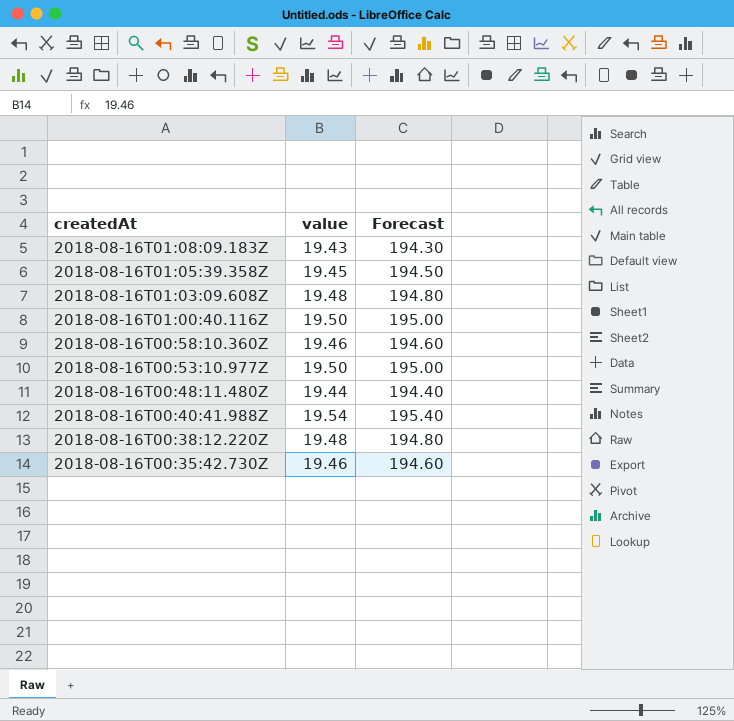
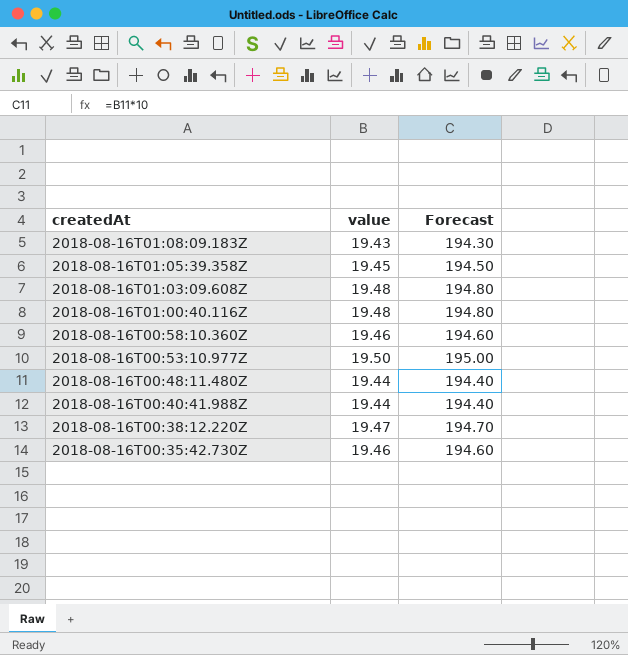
2018-08-16T01:00:40.116Z | value: 19.50 -> 19.48
2018-08-16T01:00:40.116Z | Forecast: 195.00 -> 194.80
2018-08-16T00:40:41.988Z | value: 19.54 -> 19.44
2018-08-16T00:40:41.988Z | Forecast: 195.40 -> 194.40
2018-08-16T00:38:12.220Z | value: 19.48 -> 19.47
2018-08-16T00:38:12.220Z | Forecast: 194.80 -> 194.70

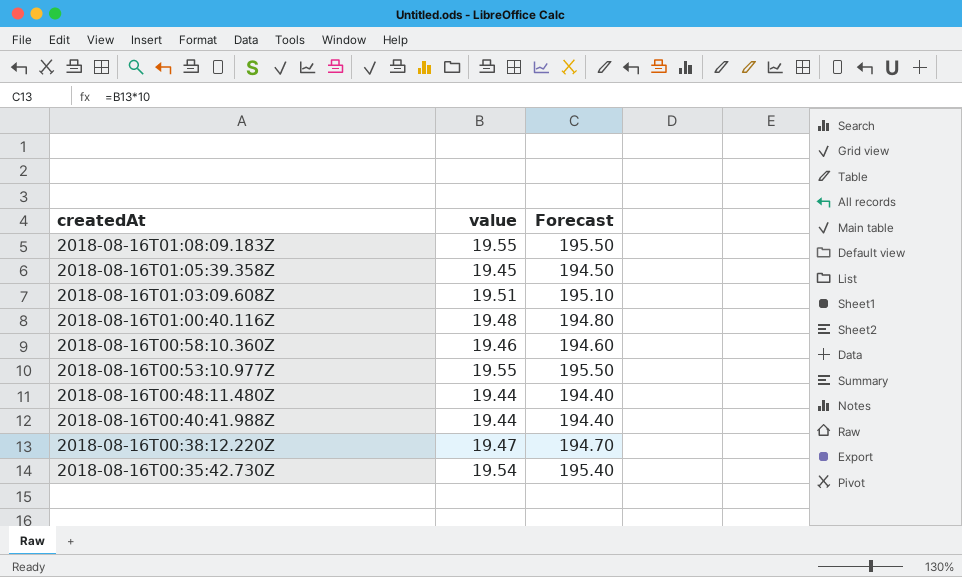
2018-08-16T01:08:09.183Z | value: 19.43 -> 19.55
2018-08-16T01:08:09.183Z | Forecast: 194.30 -> 195.50
2018-08-16T01:03:09.608Z | value: 19.48 -> 19.51
2018-08-16T01:03:09.608Z | Forecast: 194.80 -> 195.10
2018-08-16T00:53:10.977Z | value: 19.50 -> 19.55
2018-08-16T00:53:10.977Z | Forecast: 195.00 -> 195.50
2018-08-16T00:35:42.730Z | value: 19.46 -> 19.54
2018-08-16T00:35:42.730Z | Forecast: 194.60 -> 195.40

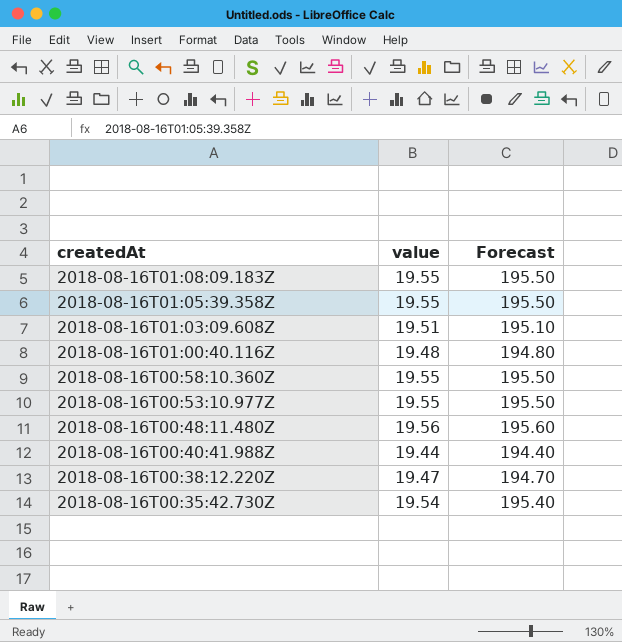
2018-08-16T01:05:39.358Z | value: 19.45 -> 19.55
2018-08-16T01:05:39.358Z | Forecast: 194.50 -> 195.50
2018-08-16T00:58:10.360Z | value: 19.46 -> 19.55
2018-08-16T00:58:10.360Z | Forecast: 194.60 -> 195.50
2018-08-16T00:48:11.480Z | value: 19.44 -> 19.56
2018-08-16T00:48:11.480Z | Forecast: 194.40 -> 195.60

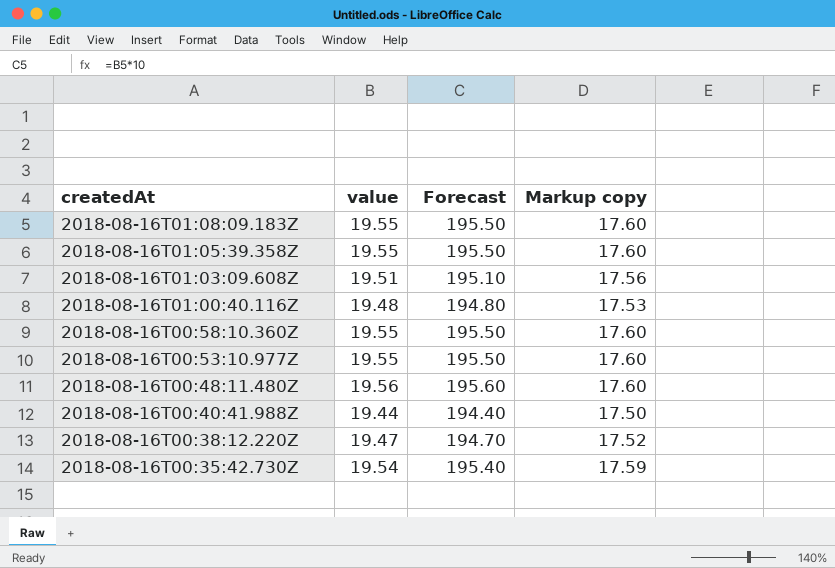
column Markup copy | formula: none -> [value] * 0.9

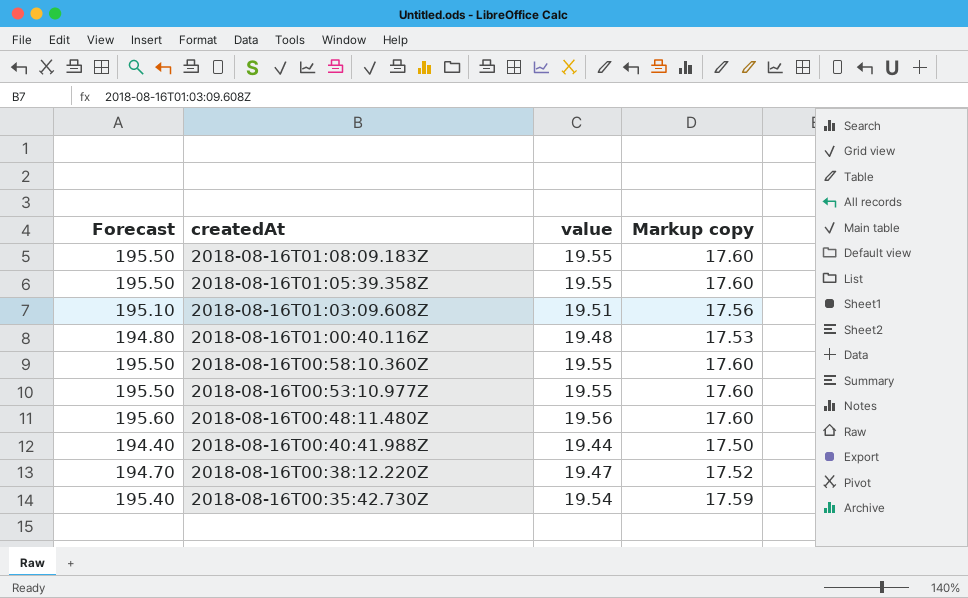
column Forecast | position: 3 -> 1

